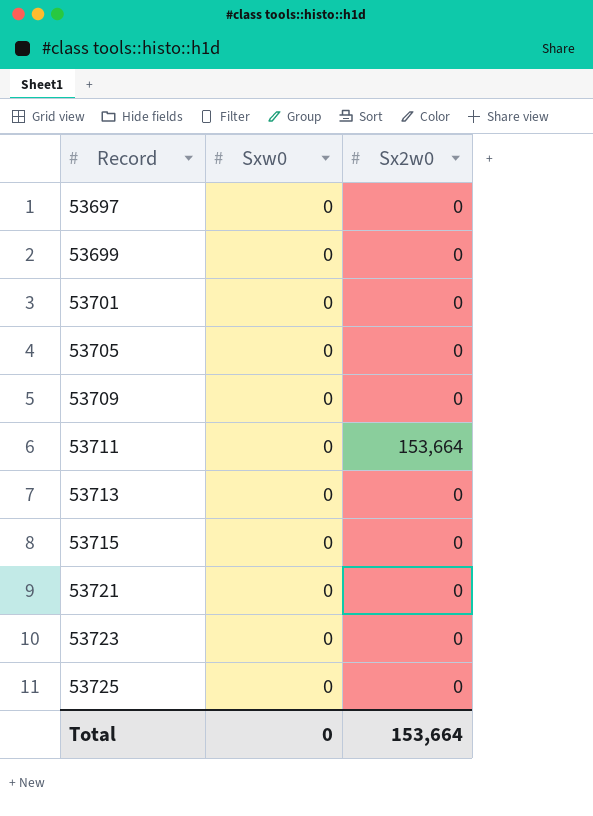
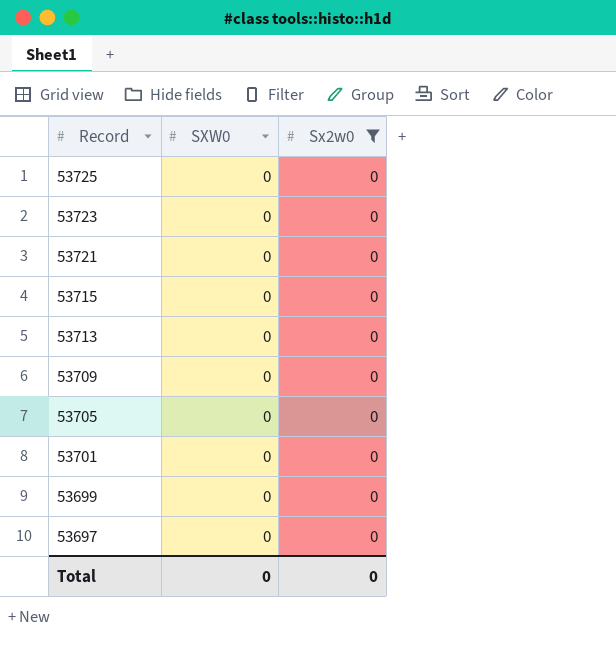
filter: none -> Sx2w0 = 0
row order: Record ascending -> Record descending
column name: Sxw0 -> SXW0
Total | Sx2w0: 153,664 -> 0

